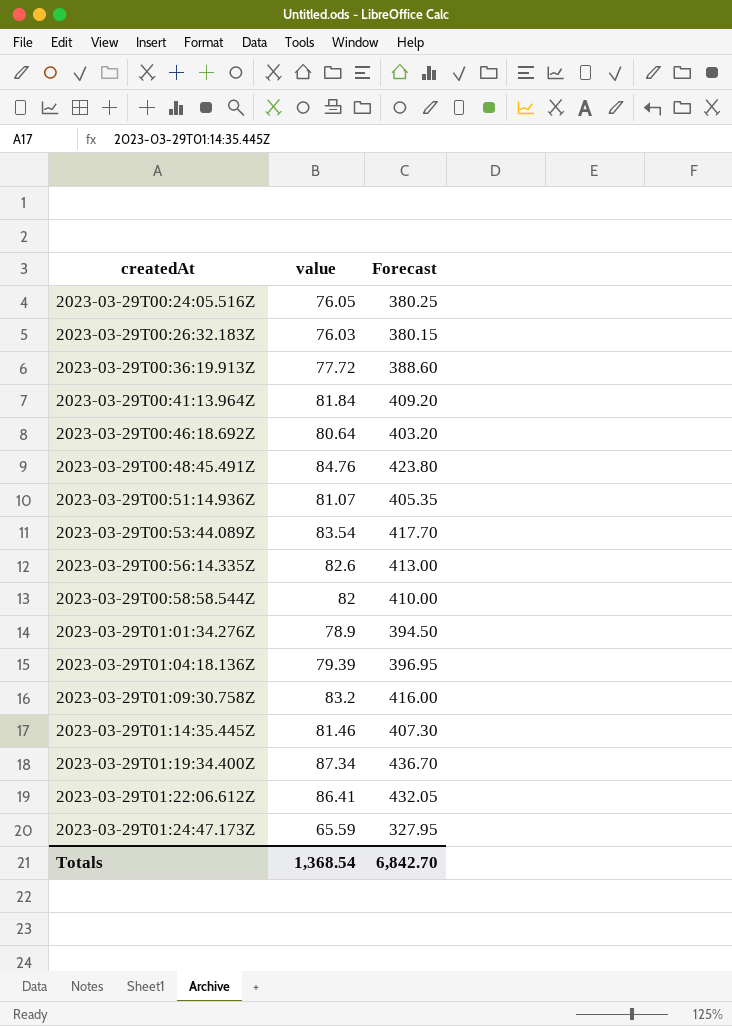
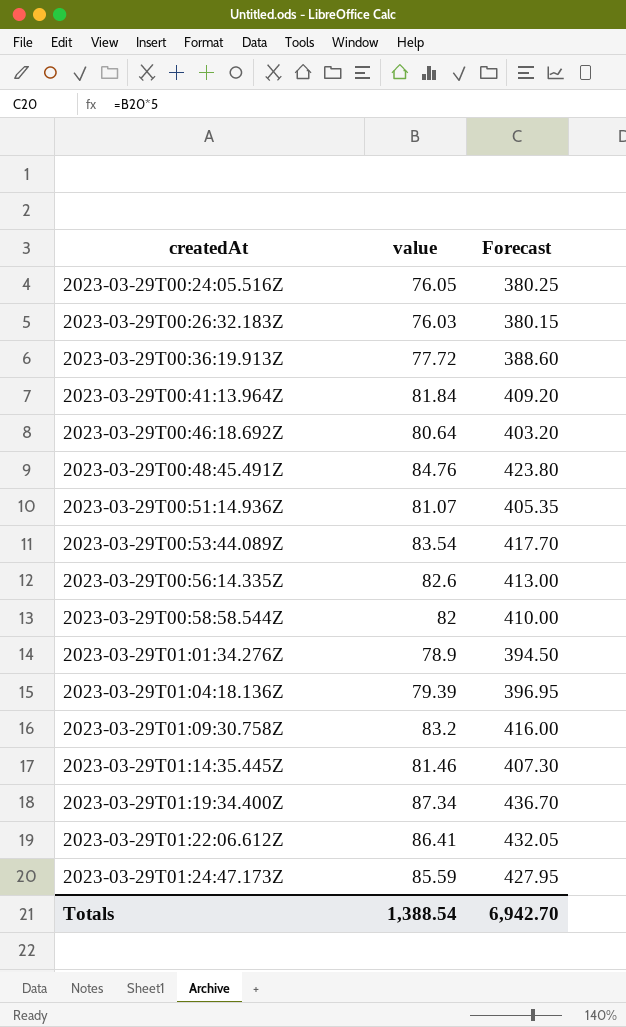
2023-03-29T01:24:47.173Z | value: 65.59 -> 85.59
2023-03-29T01:24:47.173Z | Forecast: 327.95 -> 427.95
Totals | value: 1,368.54 -> 1,388.54
Totals | Forecast: 6,842.70 -> 6,942.70

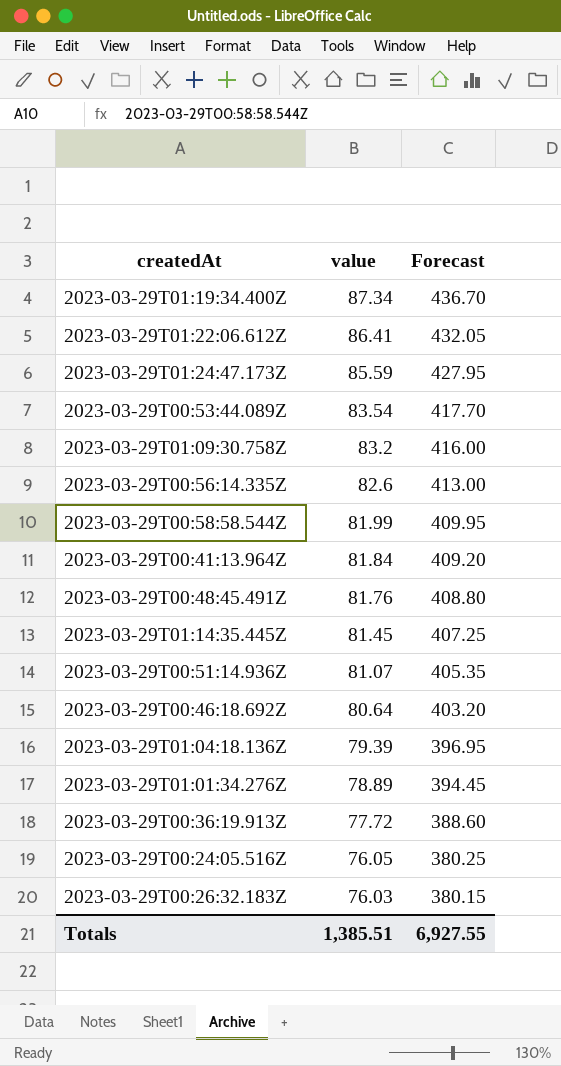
row order: createdAt ascending -> value descending
2023-03-29T00:58:58.544Z | value: 82 -> 81.99
2023-03-29T00:58:58.544Z | Forecast: 410.00 -> 409.95
2023-03-29T00:48:45.491Z | value: 84.76 -> 81.76
2023-03-29T00:48:45.491Z | Forecast: 423.80 -> 408.80
2023-03-29T01:14:35.445Z | value: 81.46 -> 81.45
2023-03-29T01:14:35.445Z | Forecast: 407.30 -> 407.25
2023-03-29T01:01:34.276Z | value: 78.9 -> 78.89
2023-03-29T01:01:34.276Z | Forecast: 394.50 -> 394.45
Totals | value: 1,388.54 -> 1,385.51
Totals | Forecast: 6,942.70 -> 6,927.55

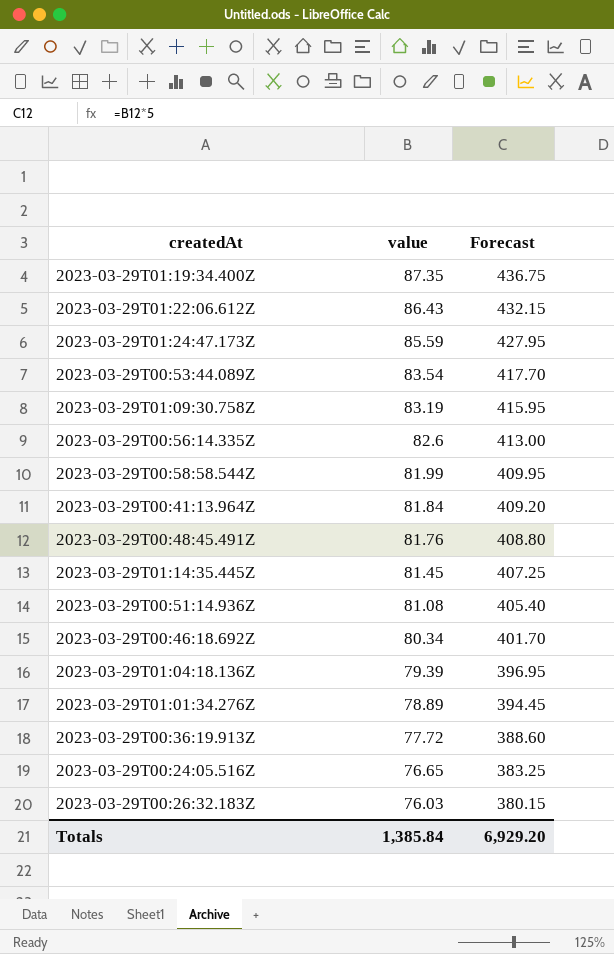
2023-03-29T01:19:34.400Z | value: 87.34 -> 87.35
2023-03-29T01:19:34.400Z | Forecast: 436.70 -> 436.75
2023-03-29T01:22:06.612Z | value: 86.41 -> 86.43
2023-03-29T01:22:06.612Z | Forecast: 432.05 -> 432.15
2023-03-29T01:09:30.758Z | value: 83.2 -> 83.19
2023-03-29T01:09:30.758Z | Forecast: 416.00 -> 415.95
2023-03-29T00:51:14.936Z | value: 81.07 -> 81.08
2023-03-29T00:51:14.936Z | Forecast: 405.35 -> 405.40
2023-03-29T00:46:18.692Z | value: 80.64 -> 80.34
2023-03-29T00:46:18.692Z | Forecast: 403.20 -> 401.70
2023-03-29T00:24:05.516Z | value: 76.05 -> 76.65
2023-03-29T00:24:05.516Z | Forecast: 380.25 -> 383.25
Totals | value: 1,385.51 -> 1,385.84
Totals | Forecast: 6,927.55 -> 6,929.20

